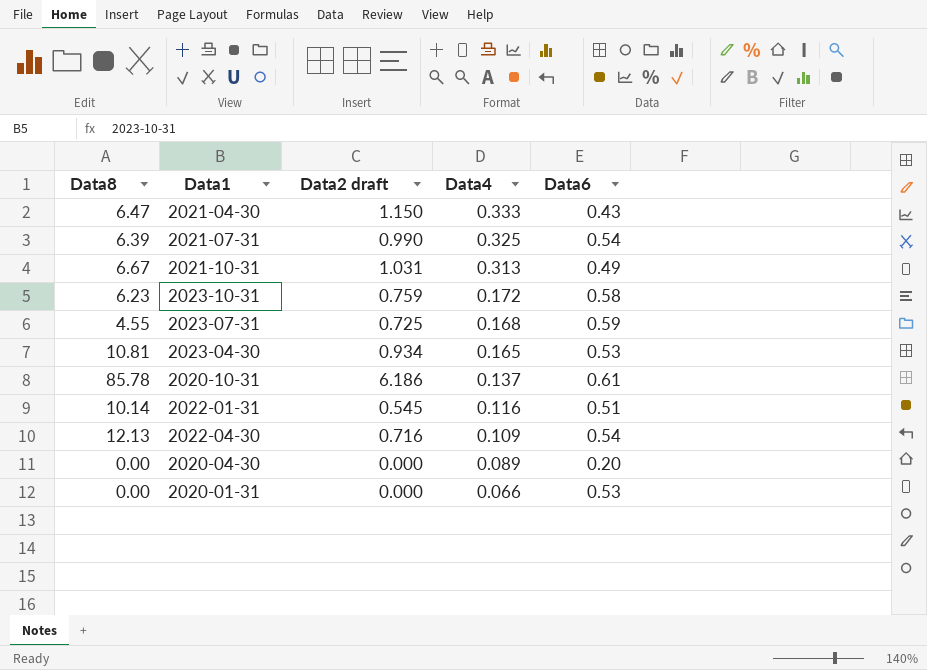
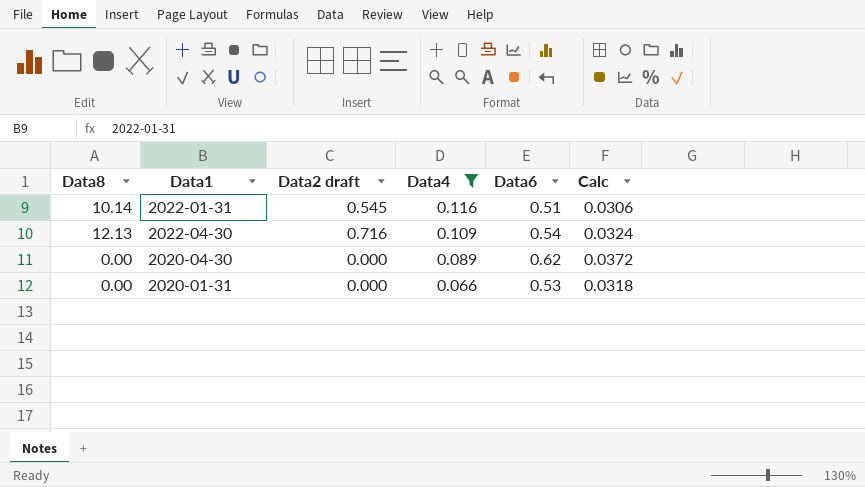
filter: none -> Data4 <= 0.116
column Calc | formula: none -> [Data6] * 0.06
2020-04-30 | Data6: 0.20 -> 0.62

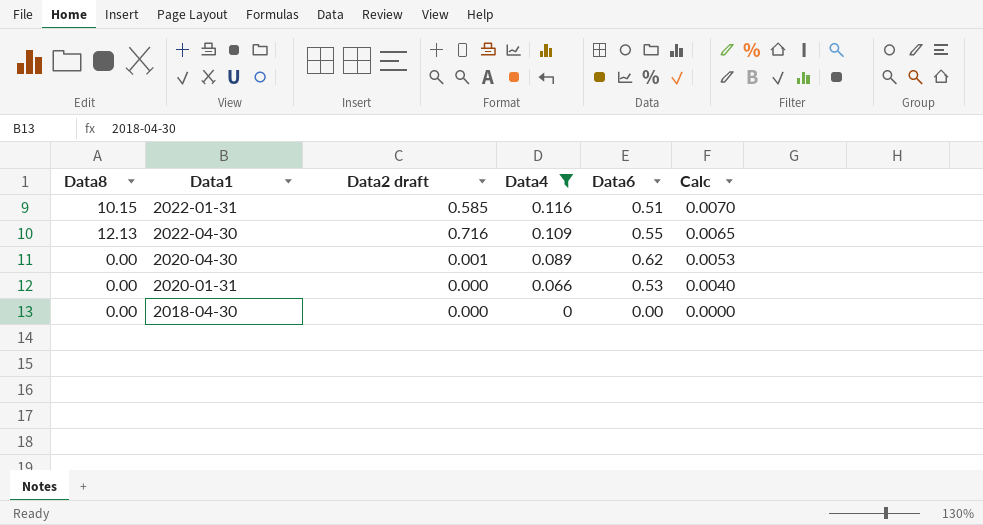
column Calc | formula: [Data6] * 0.06 -> [Data4] * 0.06
2022-01-31 | Data8: 10.14 -> 10.15
2022-01-31 | Data2 draft: 0.545 -> 0.585
2022-04-30 | Data6: 0.54 -> 0.55
2020-04-30 | Data2 draft: 0.000 -> 0.001
row 2018-04-30: none -> 0.00 | 0.000 | 0 | 0.00 | 0.0000

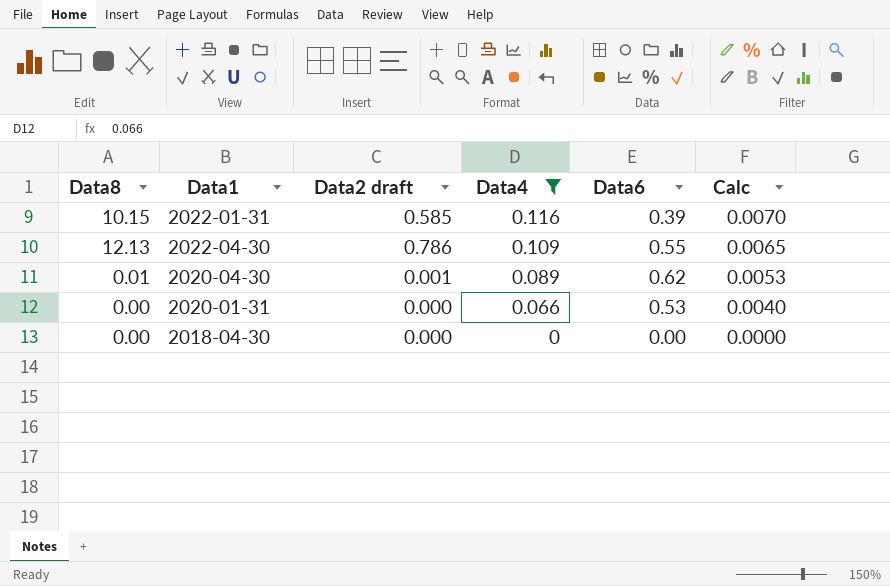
2022-01-31 | Data6: 0.51 -> 0.39
2022-04-30 | Data2 draft: 0.716 -> 0.786
2020-04-30 | Data8: 0.00 -> 0.01

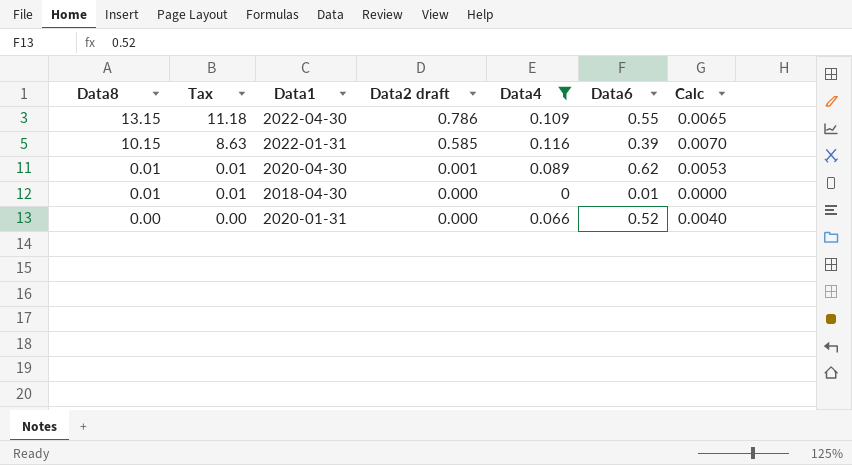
row order: Data4 descending -> Data8 descending
column Tax | formula: none -> [Data8] * 0.85
2022-04-30 | Data8: 12.13 -> 13.15
2018-04-30 | Data8: 0.00 -> 0.01
2018-04-30 | Data6: 0.00 -> 0.01
2020-01-31 | Data6: 0.53 -> 0.52

